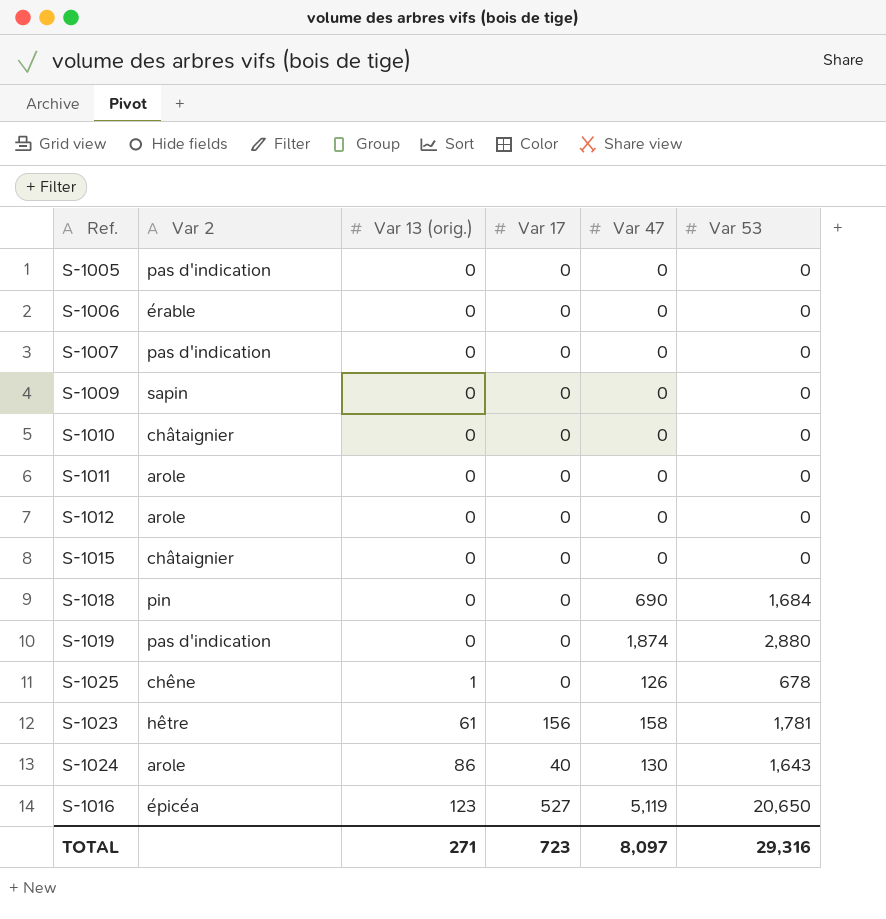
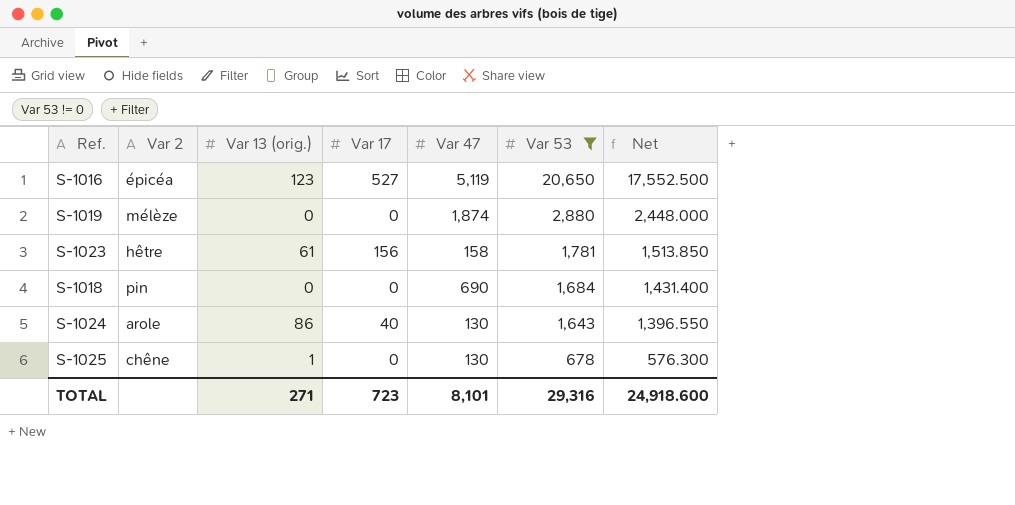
filter: none -> Var 53 != 0
row order: Var 13 (orig.) ascending -> Var 53 descending
column Net | formula: none -> [Var 53] * 0.85
S-1019 | Var 2: pas d'indication -> mélèze
S-1025 | Var 47: 126 -> 130
TOTAL | Var 47: 8,097 -> 8,101

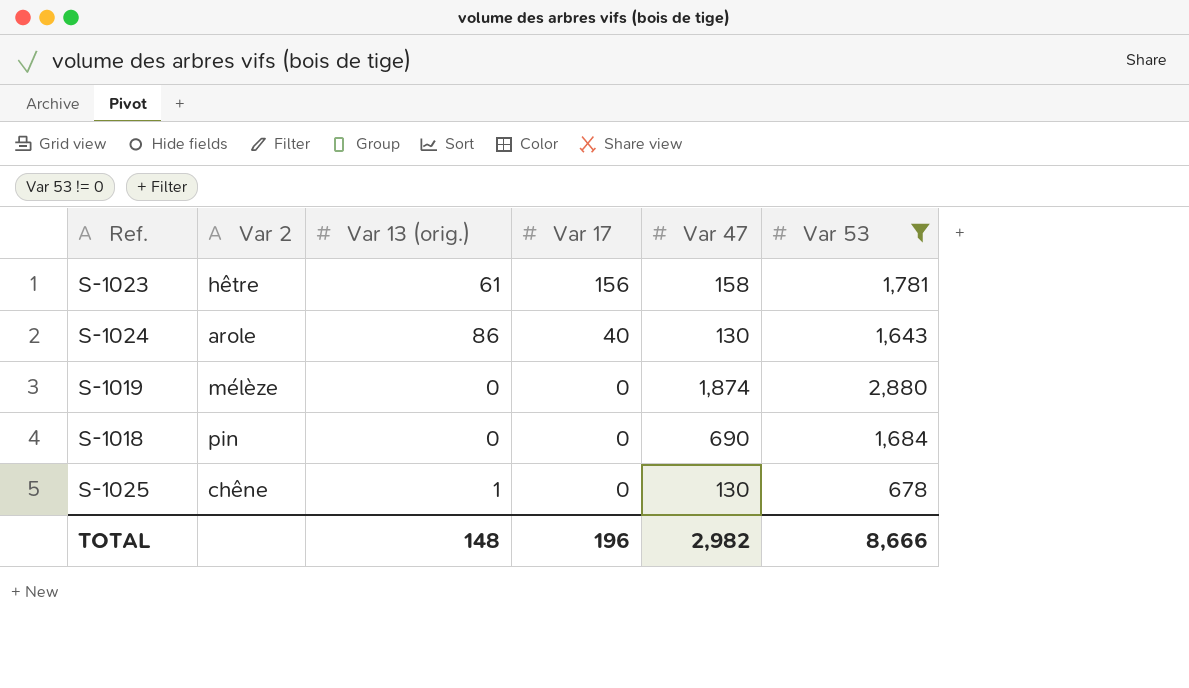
row order: Var 53 descending -> Var 17 descending
column Net | formula: [Var 53] * 0.85 -> none
row S-1016: épicéa | 123 | 527 | 5,119 | 20,650 | 17,552.500 -> none
TOTAL | Var 13 (orig.): 271 -> 148
TOTAL | Var 17: 723 -> 196
TOTAL | Var 47: 8,101 -> 2,982
TOTAL | Var 53: 29,316 -> 8,666

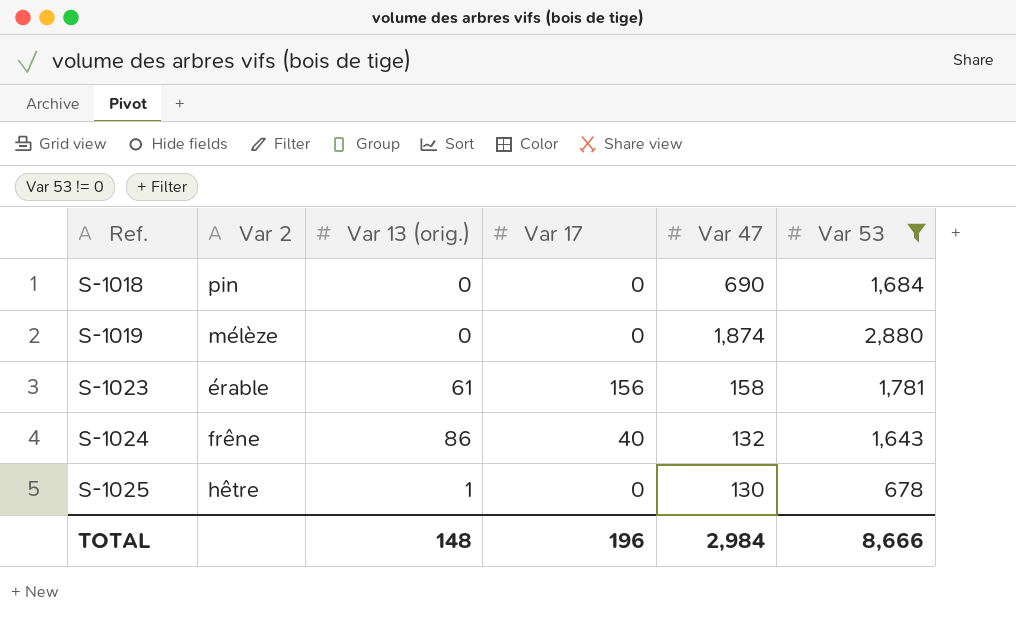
row order: Var 17 descending -> Ref. ascending
S-1023 | Var 2: hêtre -> érable
S-1024 | Var 2: arole -> frêne
S-1024 | Var 47: 130 -> 132
S-1025 | Var 2: chêne -> hêtre
TOTAL | Var 47: 2,982 -> 2,984

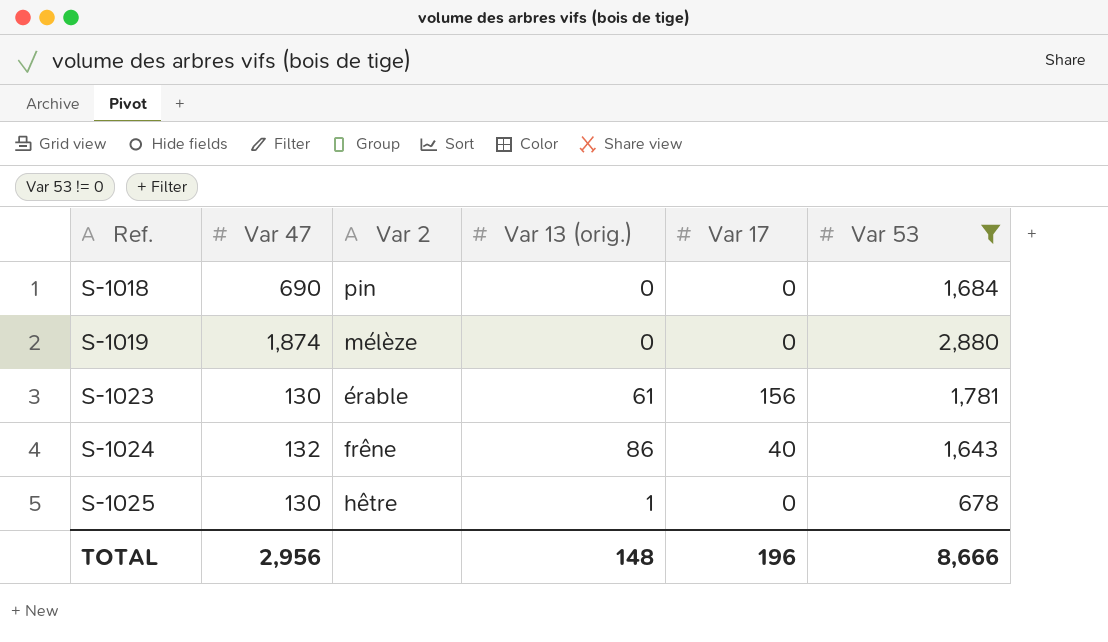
column Var 47 | position: 5 -> 2
S-1023 | Var 47: 158 -> 130
TOTAL | Var 47: 2,984 -> 2,956

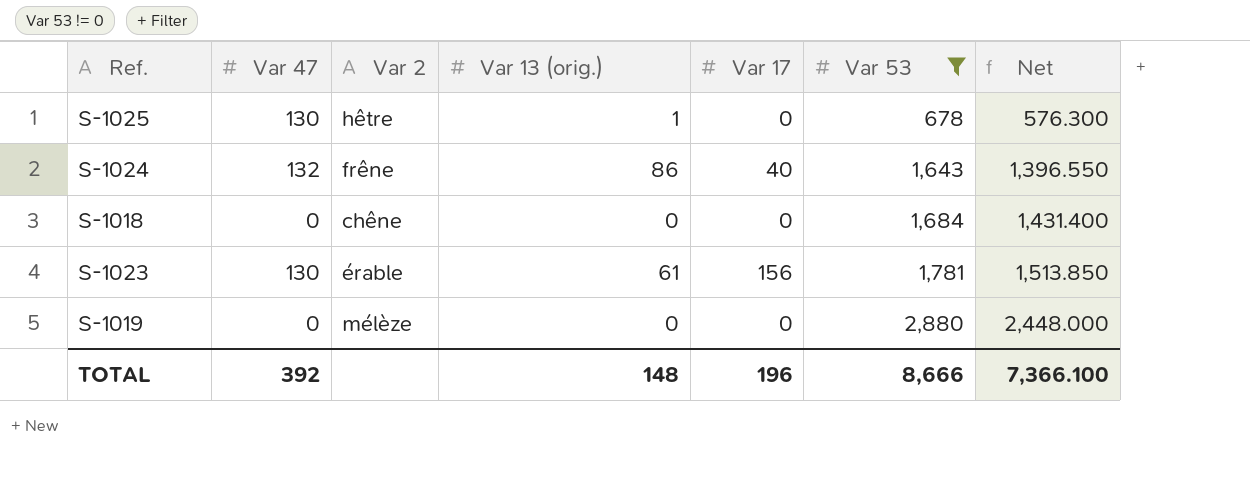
row order: Ref. ascending -> Var 53 ascending
column Net | formula: none -> [Var 53] * 0.85
S-1018 | Var 47: 690 -> 0
S-1018 | Var 2: pin -> chêne
S-1019 | Var 47: 1,874 -> 0
TOTAL | Var 47: 2,956 -> 392

